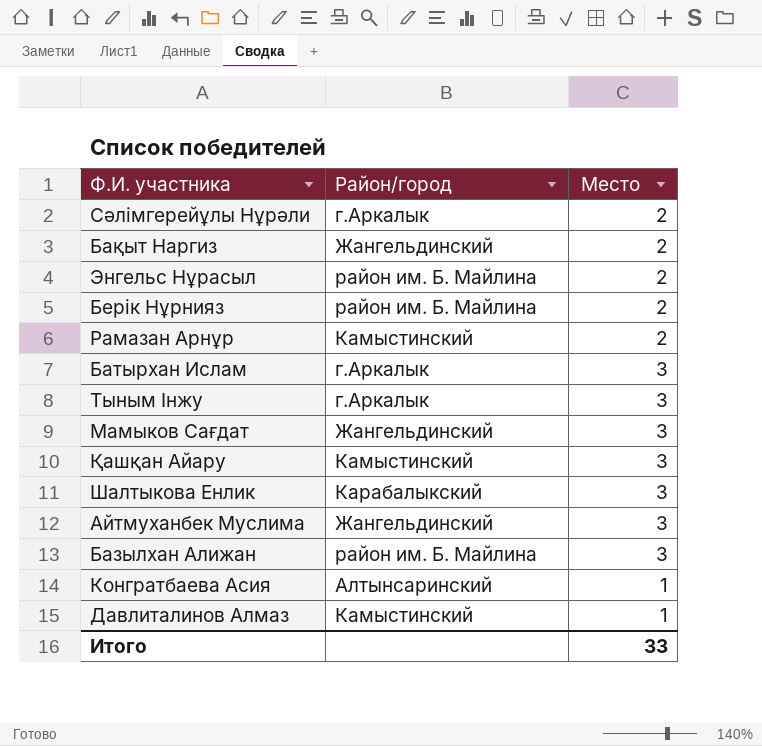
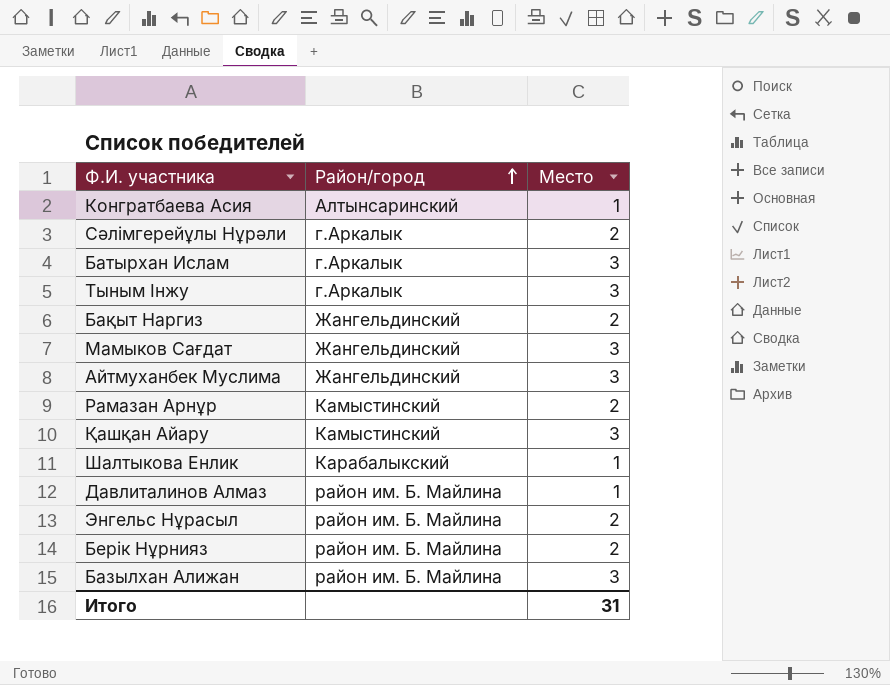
row order: none -> Район/город ascending
Шалтыкова Енлик | Место: 3 -> 1
Давлиталинов Алмаз | Район/город: Камыстинский -> район им. Б. Майлина
Итого | Место: 33 -> 31

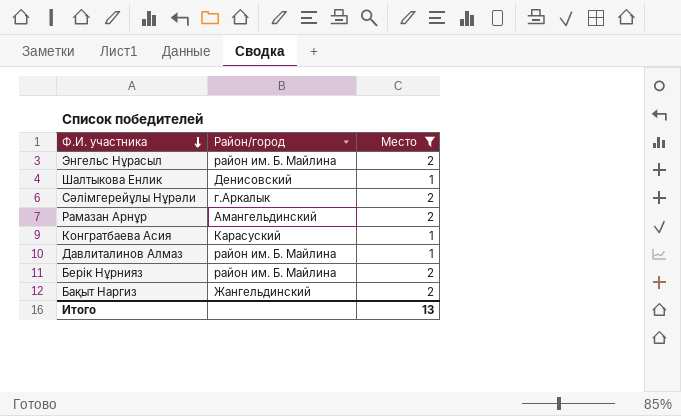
filter: none -> Место != 3
row order: Район/город ascending -> Ф.И. участника descending
Шалтыкова Енлик | Район/город: Карабалыкский -> Денисовский
Рамазан Арнұр | Район/город: Камыстинский -> Амангельдинский
Конгратбаева Асия | Район/город: Алтынсаринский -> Карасуский
Итого | Место: 31 -> 13

